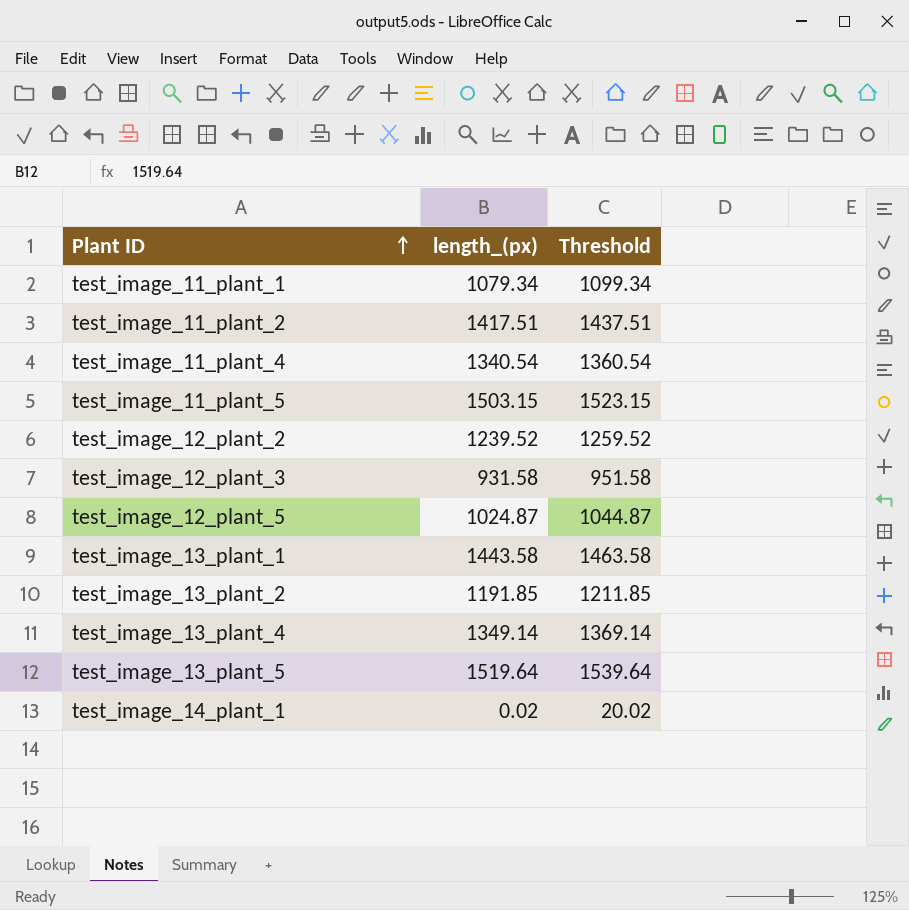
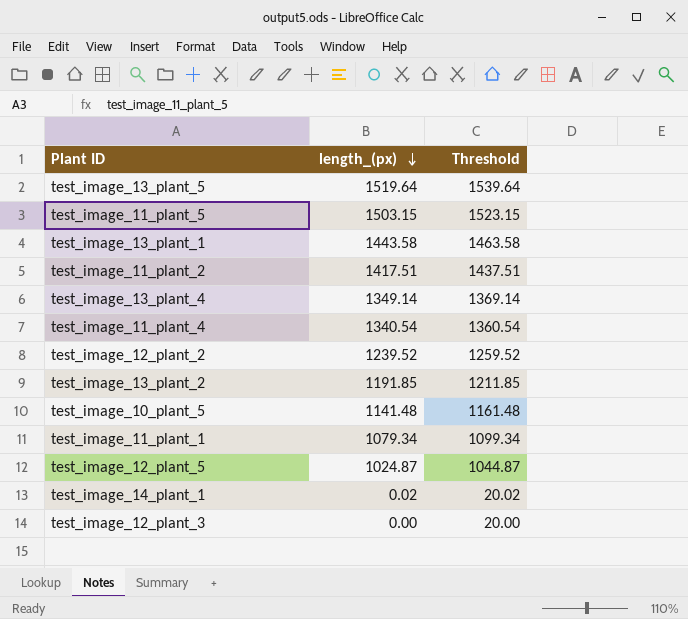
row order: Plant ID ascending -> length_(px) descending
row test_image_10_plant_5: none -> 1141.48 | 1161.48
test_image_12_plant_3 | length_(px): 931.58 -> 0.00
test_image_12_plant_3 | Threshold: 951.58 -> 20.00

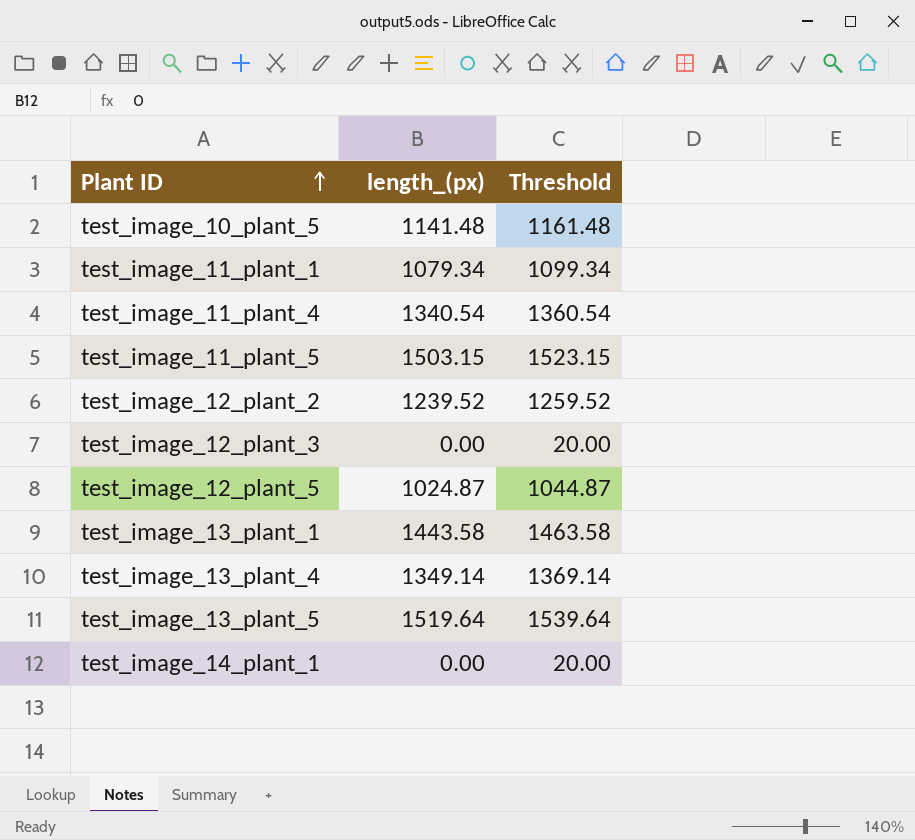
row order: length_(px) descending -> Plant ID ascending
row test_image_11_plant_2: 1417.51 | 1437.51 -> none
row test_image_13_plant_2: 1191.85 | 1211.85 -> none
test_image_14_plant_1 | length_(px): 0.02 -> 0.00
test_image_14_plant_1 | Threshold: 20.02 -> 20.00

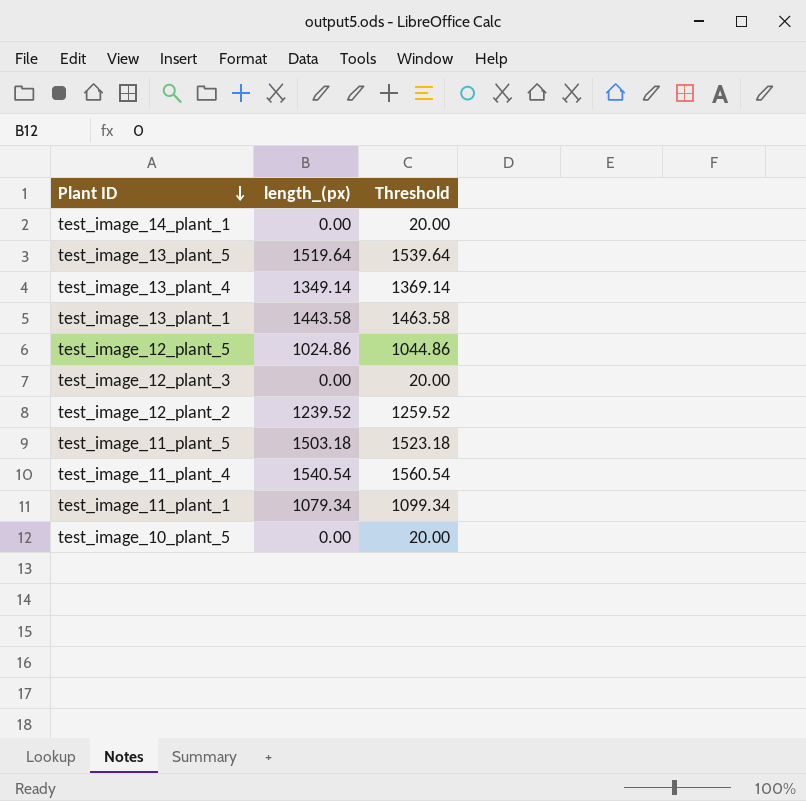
row order: Plant ID ascending -> Plant ID descending
test_image_12_plant_5 | length_(px): 1024.87 -> 1024.86
test_image_12_plant_5 | Threshold: 1044.87 -> 1044.86
test_image_11_plant_5 | length_(px): 1503.15 -> 1503.18
test_image_11_plant_5 | Threshold: 1523.15 -> 1523.18
test_image_11_plant_4 | length_(px): 1340.54 -> 1540.54
test_image_11_plant_4 | Threshold: 1360.54 -> 1560.54
test_image_10_plant_5 | length_(px): 1141.48 -> 0.00
test_image_10_plant_5 | Threshold: 1161.48 -> 20.00

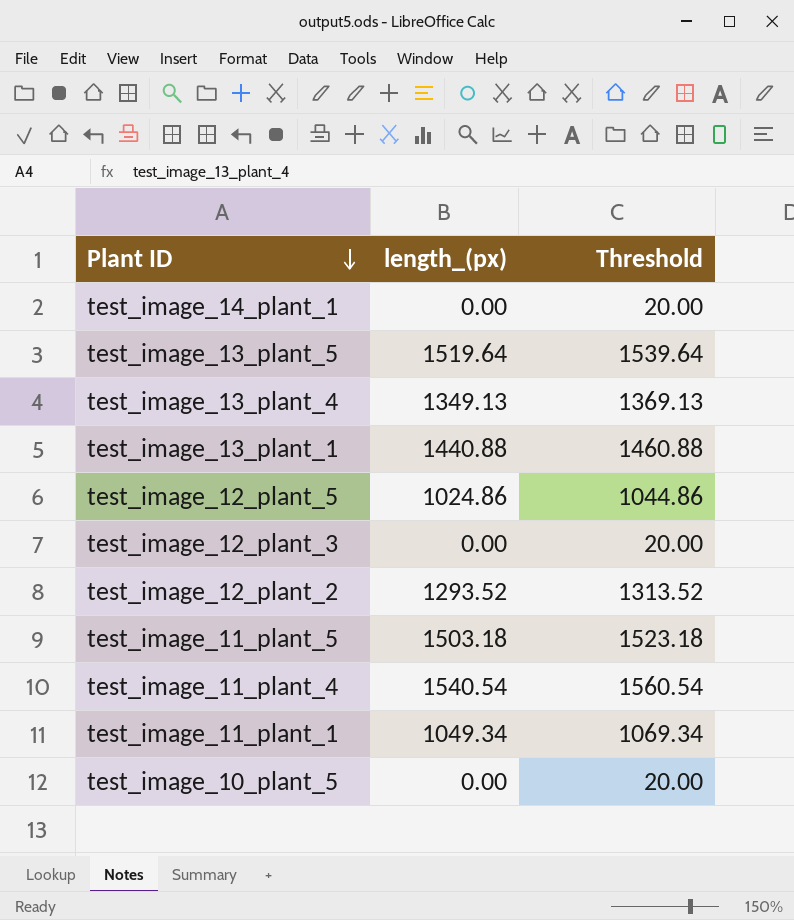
test_image_13_plant_4 | length_(px): 1349.14 -> 1349.13
test_image_13_plant_4 | Threshold: 1369.14 -> 1369.13
test_image_13_plant_1 | length_(px): 1443.58 -> 1440.88
test_image_13_plant_1 | Threshold: 1463.58 -> 1460.88
test_image_12_plant_2 | length_(px): 1239.52 -> 1293.52
test_image_12_plant_2 | Threshold: 1259.52 -> 1313.52
test_image_11_plant_1 | length_(px): 1079.34 -> 1049.34
test_image_11_plant_1 | Threshold: 1099.34 -> 1069.34

